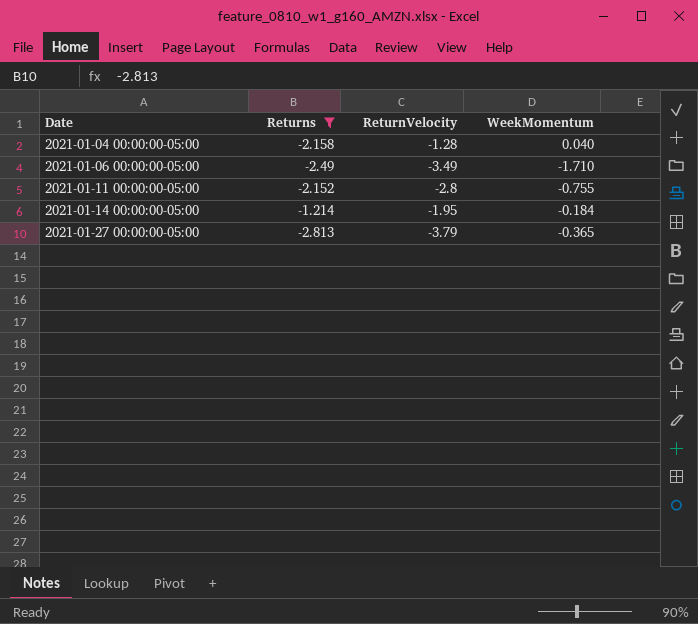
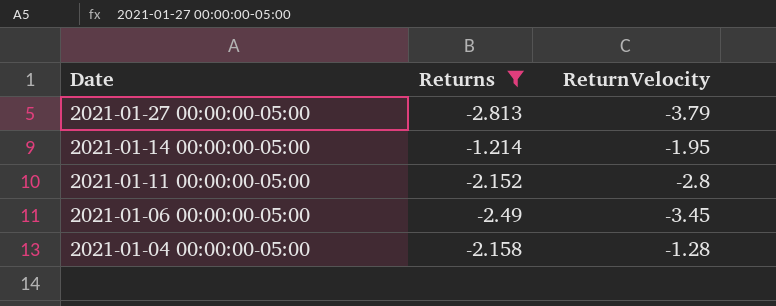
row order: Date ascending -> Date descending
column WeekMomentum | position: 4 -> none
2021-01-06 00:00:00-05:00 | ReturnVelocity: -3.49 -> -3.45

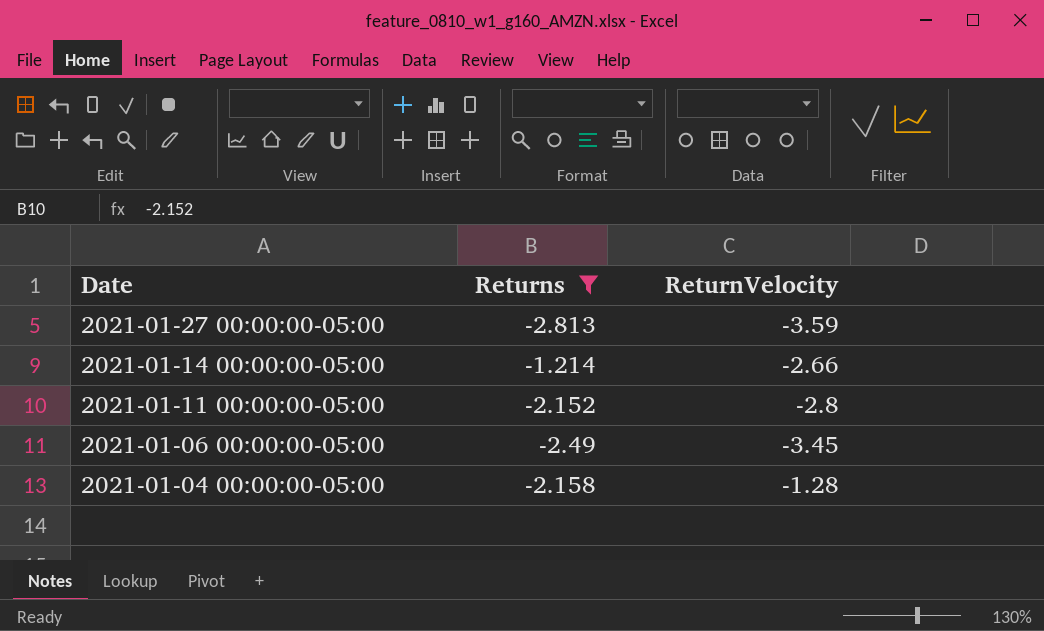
2021-01-27 00:00:00-05:00 | ReturnVelocity: -3.79 -> -3.59
2021-01-14 00:00:00-05:00 | ReturnVelocity: -1.95 -> -2.66

